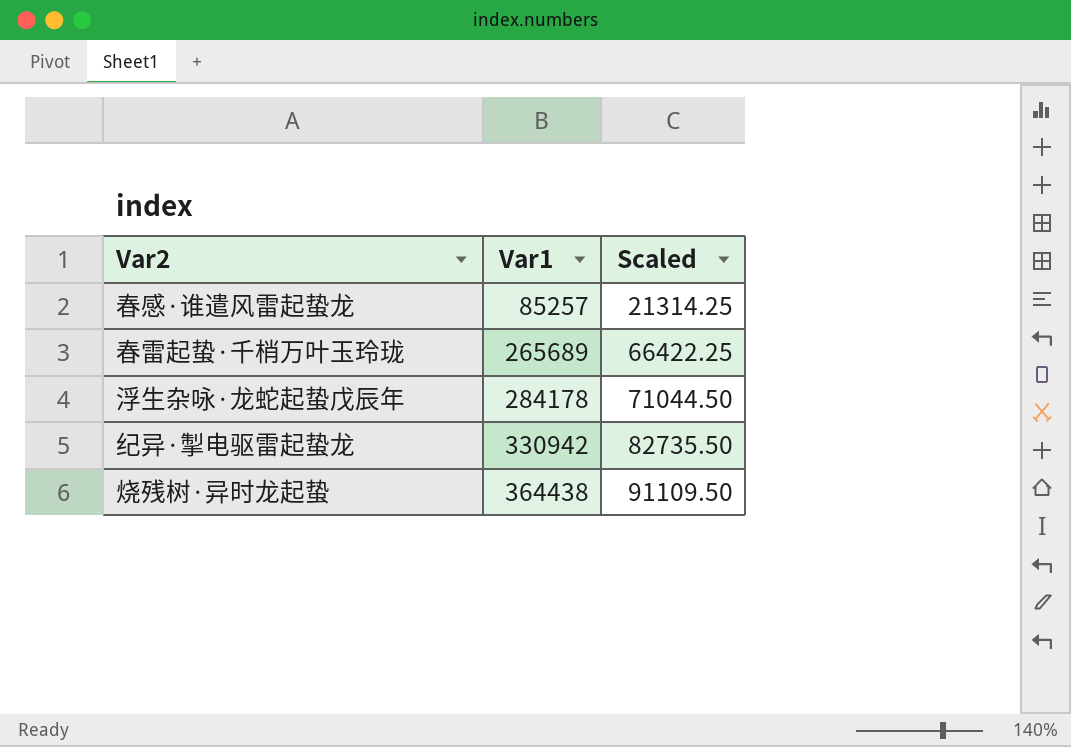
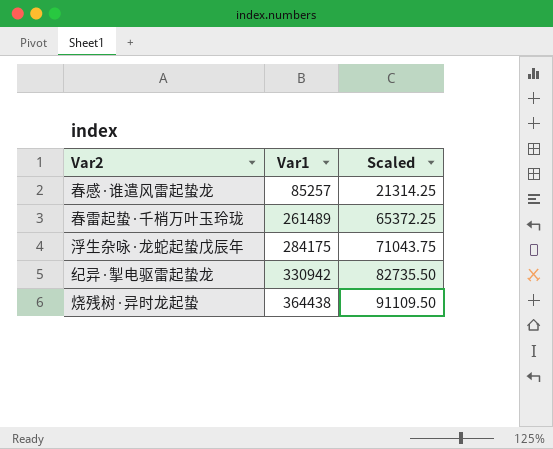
春雷起蛰·千梢万叶玉玲珑 | Var1: 265689 -> 261489
春雷起蛰·千梢万叶玉玲珑 | Scaled: 66422.25 -> 65372.25
浮生杂咏·龙蛇起蛰戊辰年 | Var1: 284178 -> 284175
浮生杂咏·龙蛇起蛰戊辰年 | Scaled: 71044.50 -> 71043.75

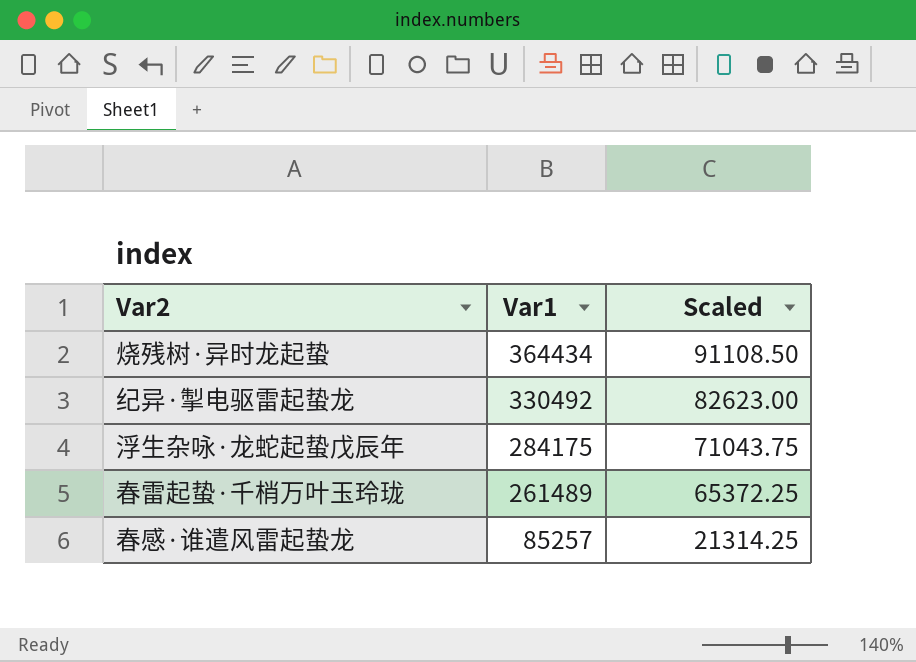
row order: Var1 ascending -> Var1 descending
烧残树·异时龙起蛰 | Var1: 364438 -> 364434
烧残树·异时龙起蛰 | Scaled: 91109.50 -> 91108.50
纪异·掣电驱雷起蛰龙 | Var1: 330942 -> 330492
纪异·掣电驱雷起蛰龙 | Scaled: 82735.50 -> 82623.00

